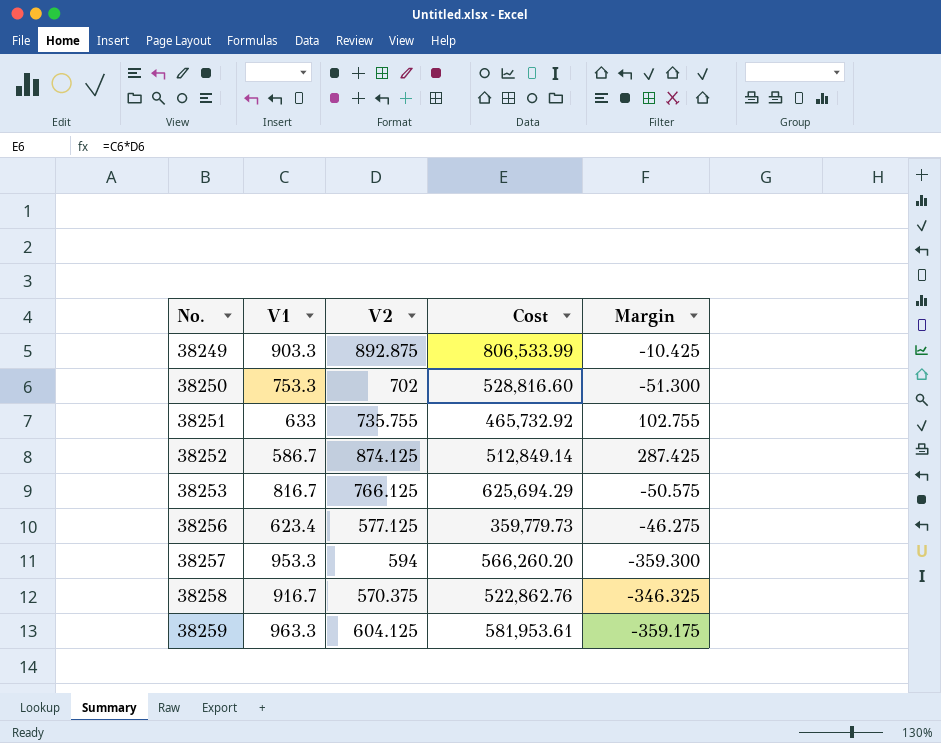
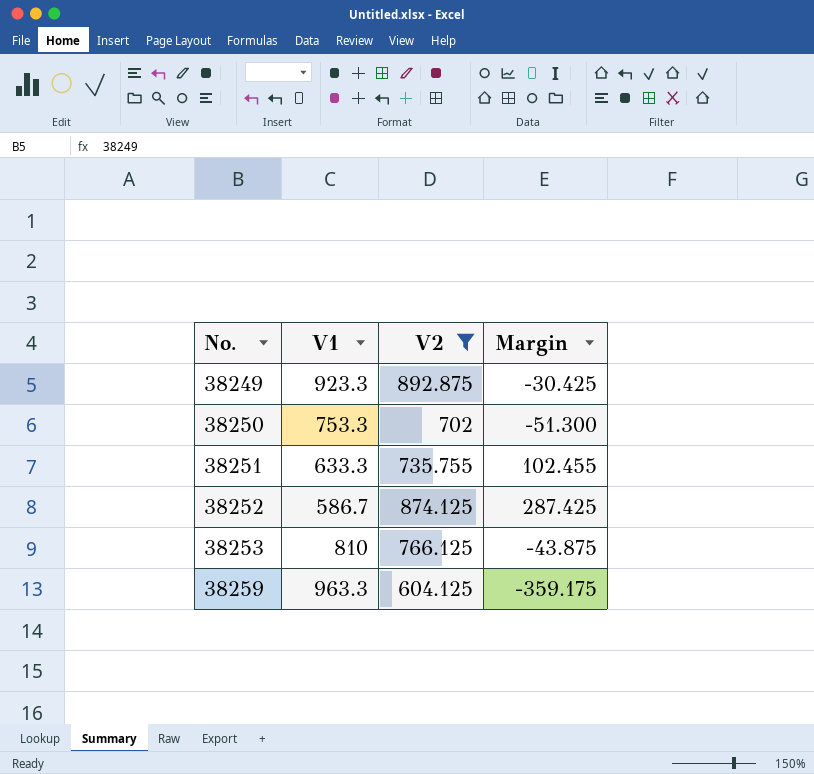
filter: none -> V2 >= 604.125
column Cost | formula: [V1] * [V2] -> none
38249 | V1: 903.3 -> 923.3
38249 | Margin: -10.425 -> -30.425
38251 | V1: 633 -> 633.3
38251 | Margin: 102.755 -> 102.455
38253 | V1: 816.7 -> 810
38253 | Margin: -50.575 -> -43.875

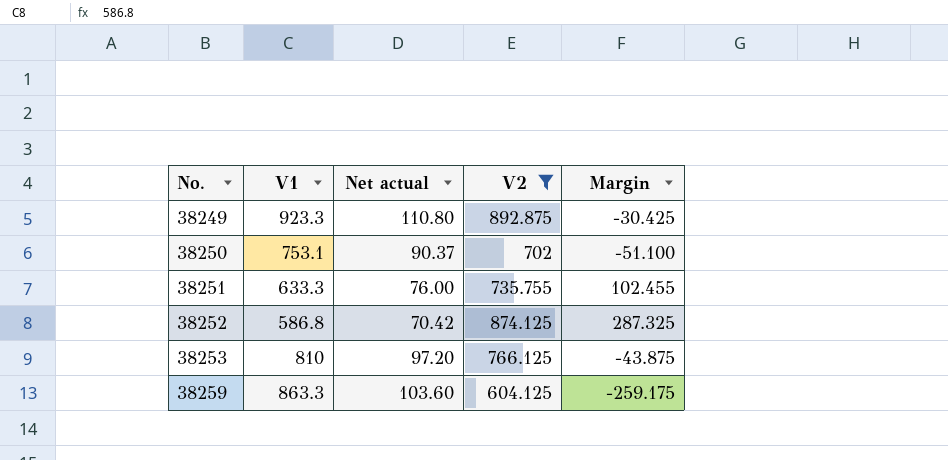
column Net actual | formula: none -> [V1] * 0.12
38250 | V1: 753.3 -> 753.1
38250 | Margin: -51.300 -> -51.100
38252 | V1: 586.7 -> 586.8
38252 | Margin: 287.425 -> 287.325
38259 | V1: 963.3 -> 863.3
38259 | Margin: -359.175 -> -259.175

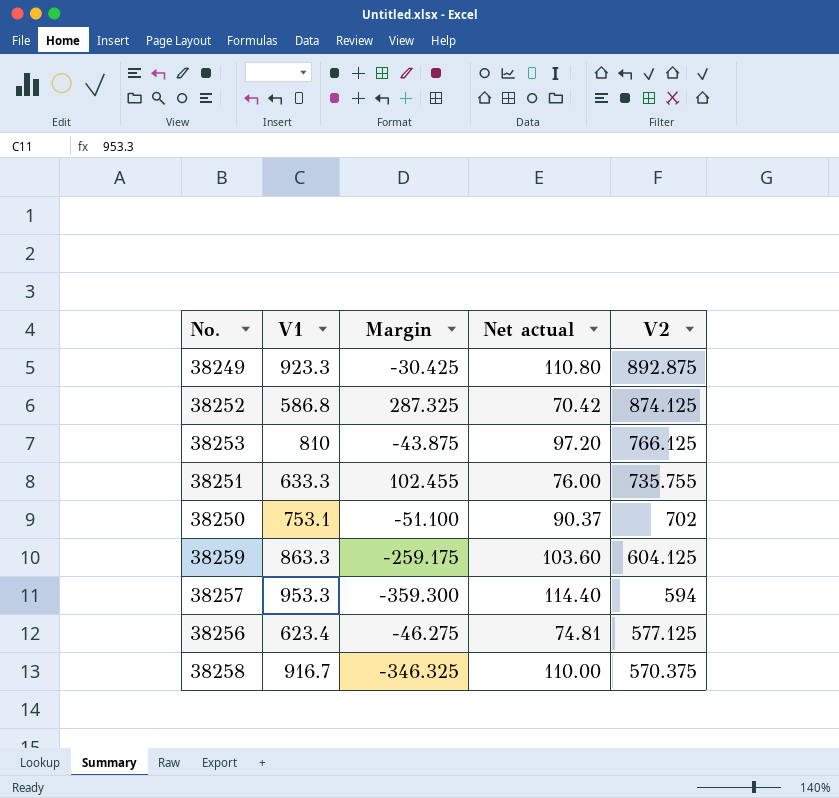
filter: V2 >= 604.125 -> none
row order: No. ascending -> V2 descending
column Margin | position: 5 -> 3

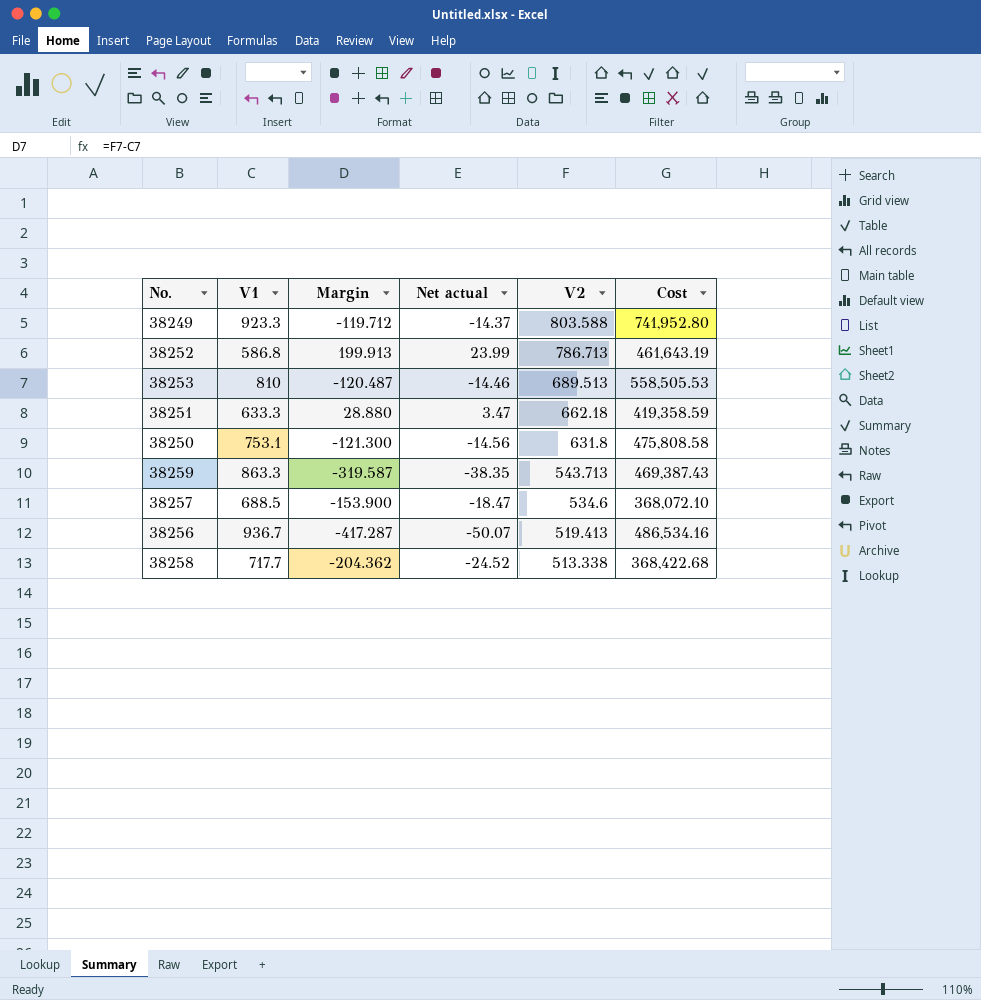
column Net actual | formula: [V1] * 0.12 -> [Margin] * 0.12
column Cost | formula: none -> [V1] * [V2]
38249 | Margin: -30.425 -> -119.712
38249 | V2: 892.875 -> 803.588
38252 | Margin: 287.325 -> 199.913
38252 | V2: 874.125 -> 786.713
38253 | Margin: -43.875 -> -120.487
38253 | V2: 766.125 -> 689.513
38251 | Margin: 102.455 -> 28.880
38251 | V2: 735.755 -> 662.18
38250 | Margin: -51.100 -> -121.300
38250 | V2: 702 -> 631.8
38259 | Margin: -259.175 -> -319.587
38259 | V2: 604.125 -> 543.713
38257 | V1: 953.3 -> 688.5
38257 | Margin: -359.300 -> -153.900
38257 | V2: 594 -> 534.6
38256 | V1: 623.4 -> 936.7
38256 | Margin: -46.275 -> -417.287
38256 | V2: 577.125 -> 519.413
38258 | V1: 916.7 -> 717.7
38258 | Margin: -346.325 -> -204.362
38258 | V2: 570.375 -> 513.338

